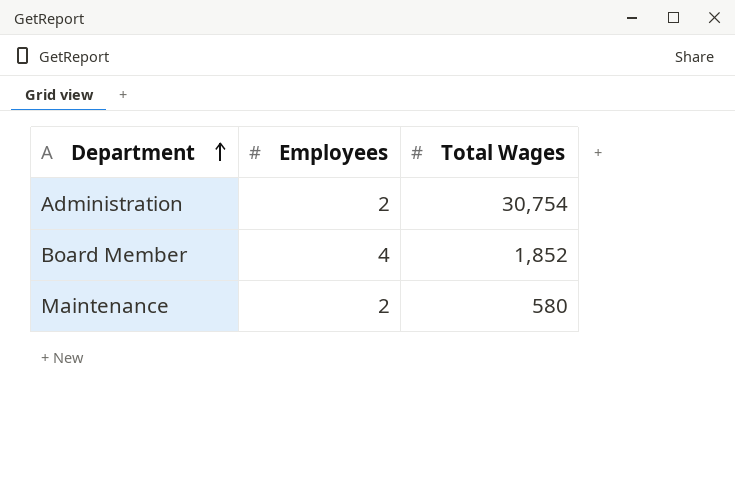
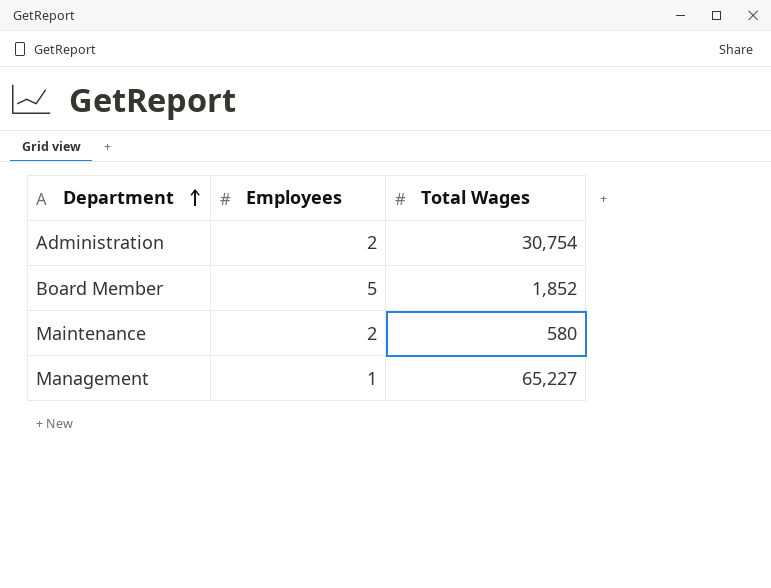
Board Member | Employees: 4 -> 5
row Management: none -> 1 | 65,227

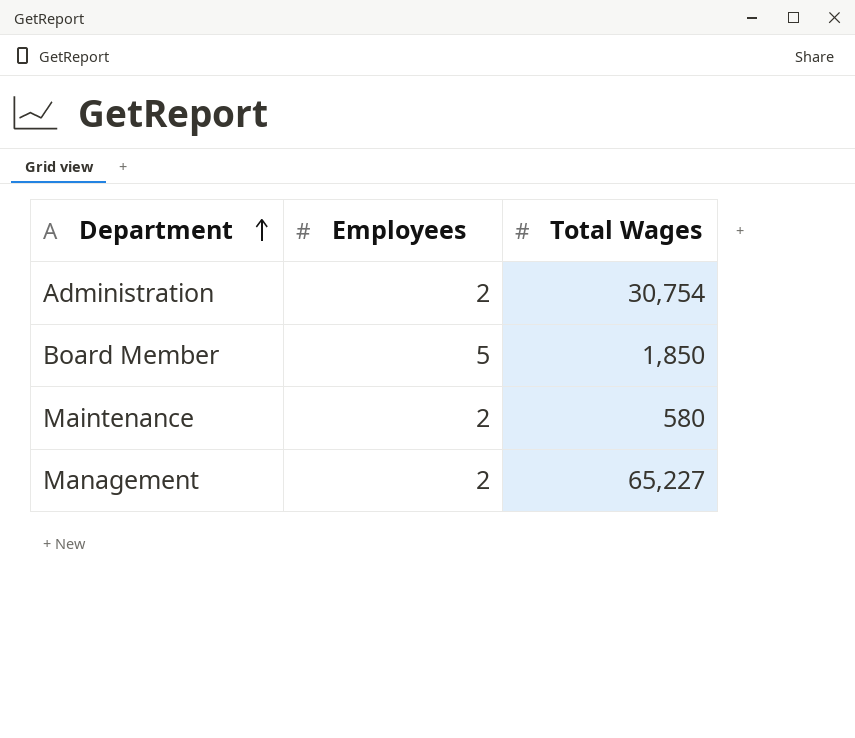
Board Member | Total Wages: 1,852 -> 1,850
Management | Employees: 1 -> 2

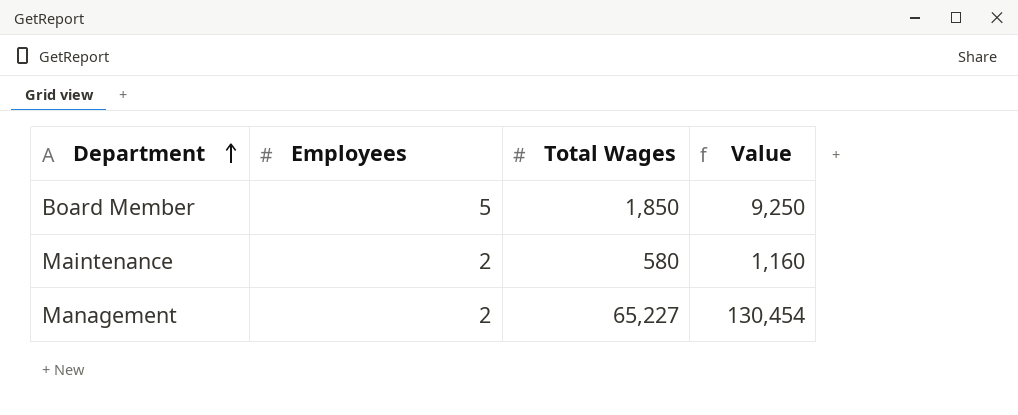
column Value | formula: none -> [Employees] * [Total Wages]
row Administration: 2 | 30,754 -> none

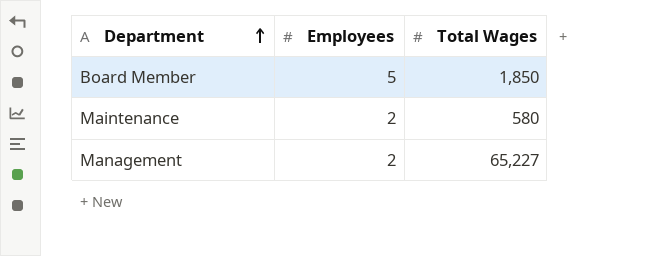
column Value | formula: [Employees] * [Total Wages] -> none

